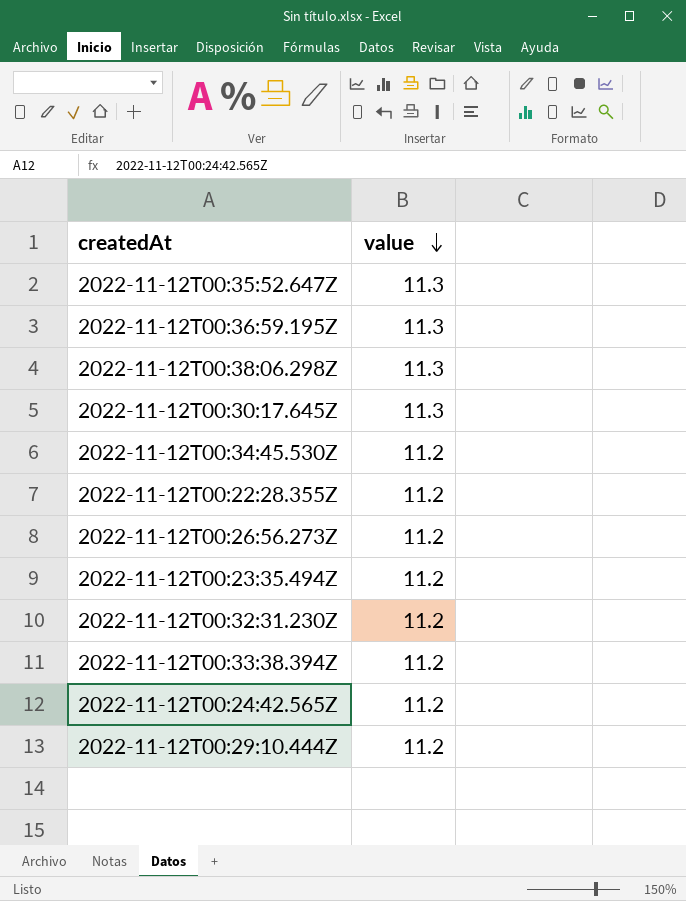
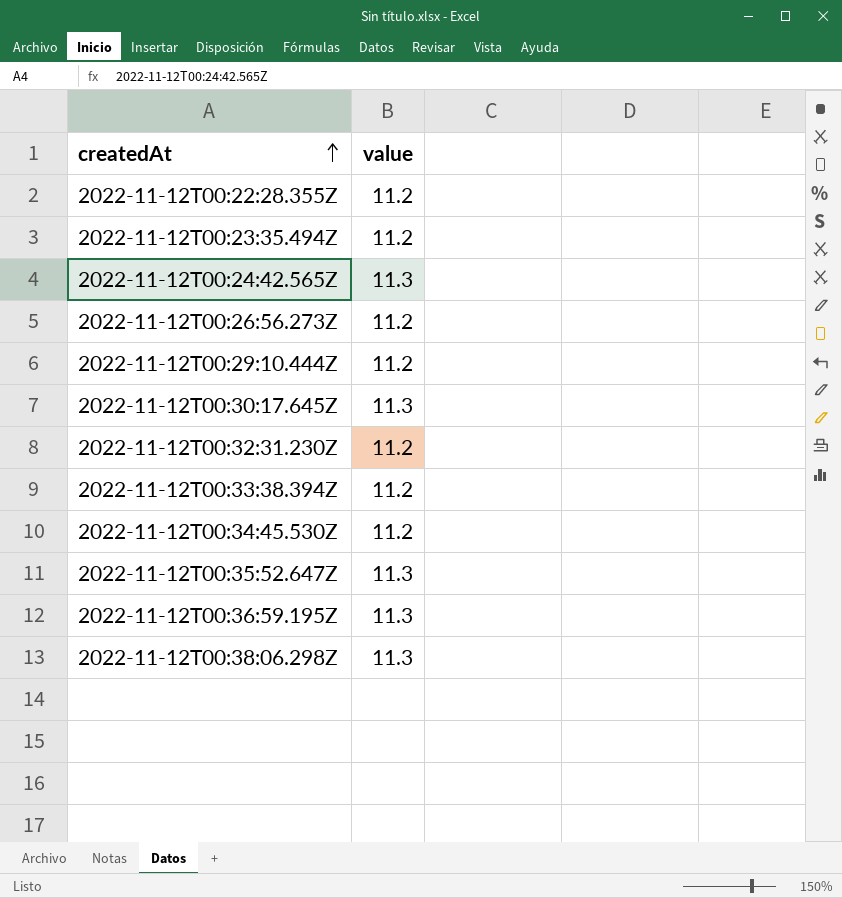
row order: value descending -> createdAt ascending
2022-11-12T00:24:42.565Z | value: 11.2 -> 11.3

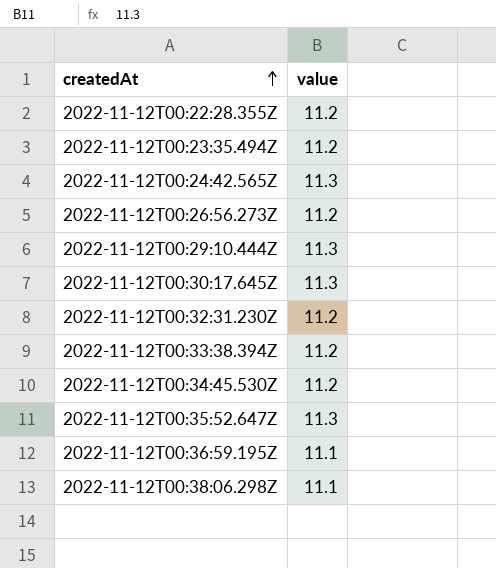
2022-11-12T00:29:10.444Z | value: 11.2 -> 11.3
2022-11-12T00:36:59.195Z | value: 11.3 -> 11.1
2022-11-12T00:38:06.298Z | value: 11.3 -> 11.1

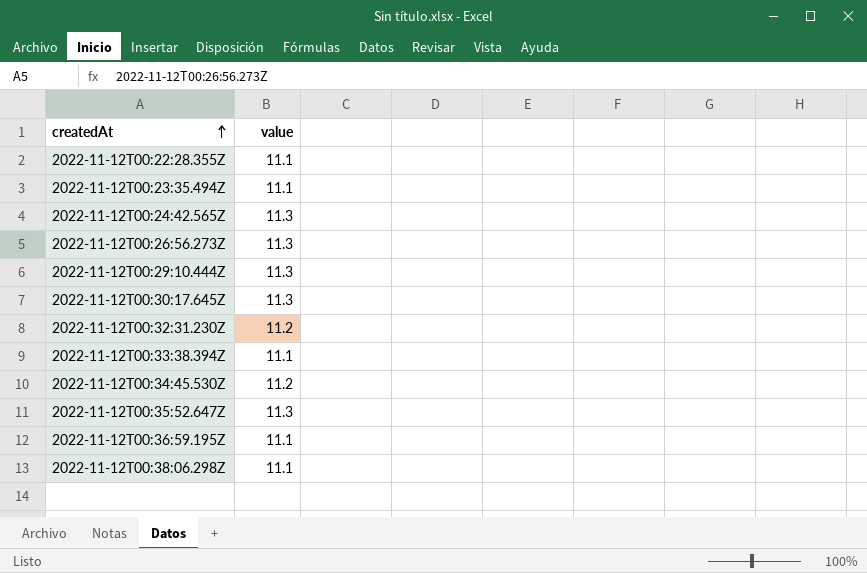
2022-11-12T00:22:28.355Z | value: 11.2 -> 11.1
2022-11-12T00:23:35.494Z | value: 11.2 -> 11.1
2022-11-12T00:26:56.273Z | value: 11.2 -> 11.3
2022-11-12T00:33:38.394Z | value: 11.2 -> 11.1

